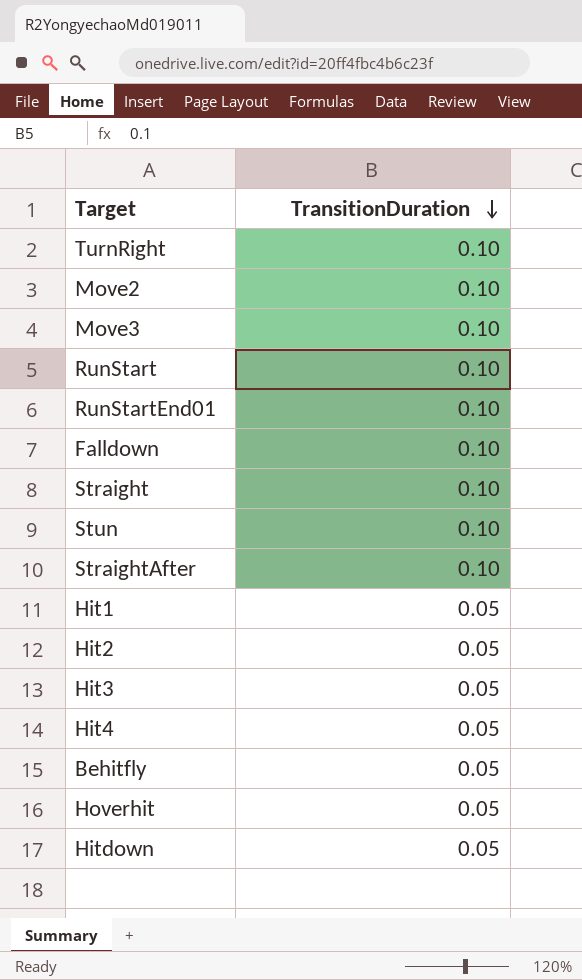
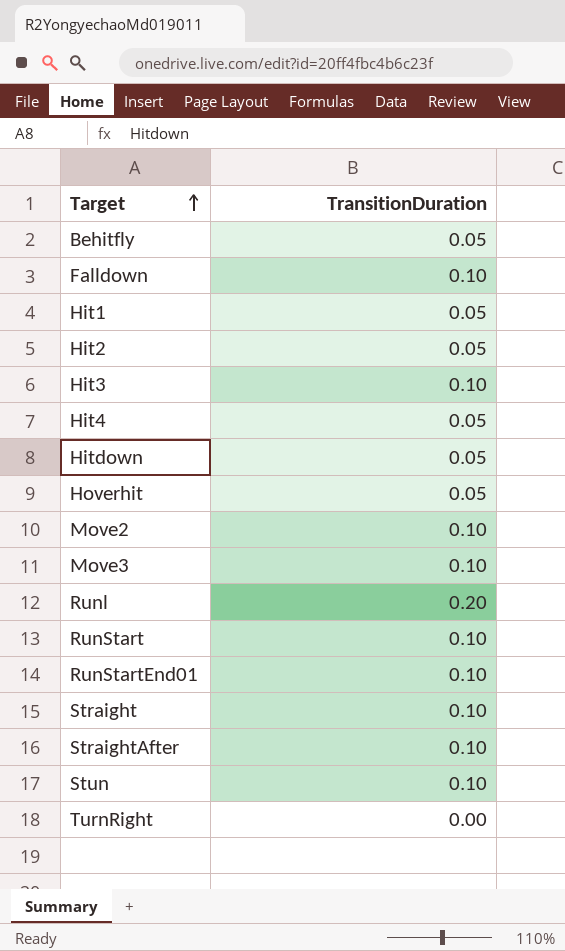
row order: TransitionDuration descending -> Target ascending
Hit3 | TransitionDuration: 0.05 -> 0.10
row Runl: none -> 0.20
TurnRight | TransitionDuration: 0.10 -> 0.00

